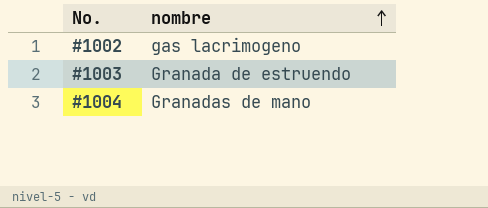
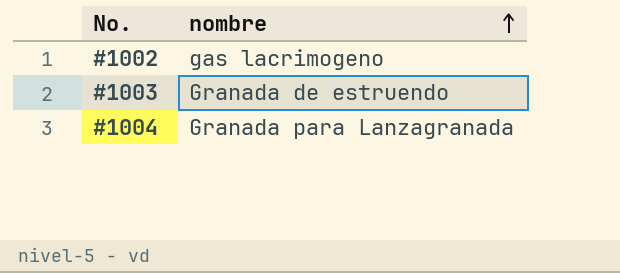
#1004 | nombre: Granadas de mano -> Granada para Lanzagranada

